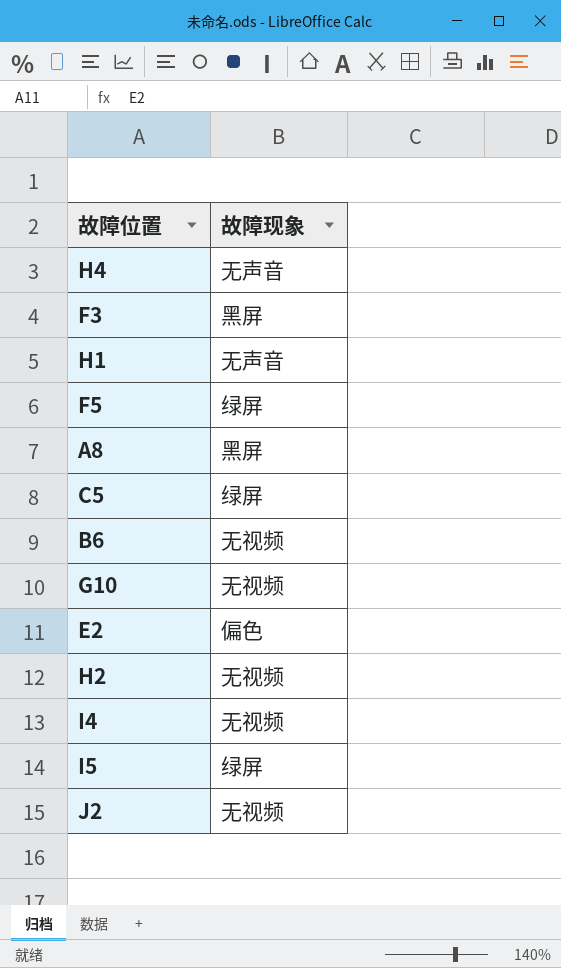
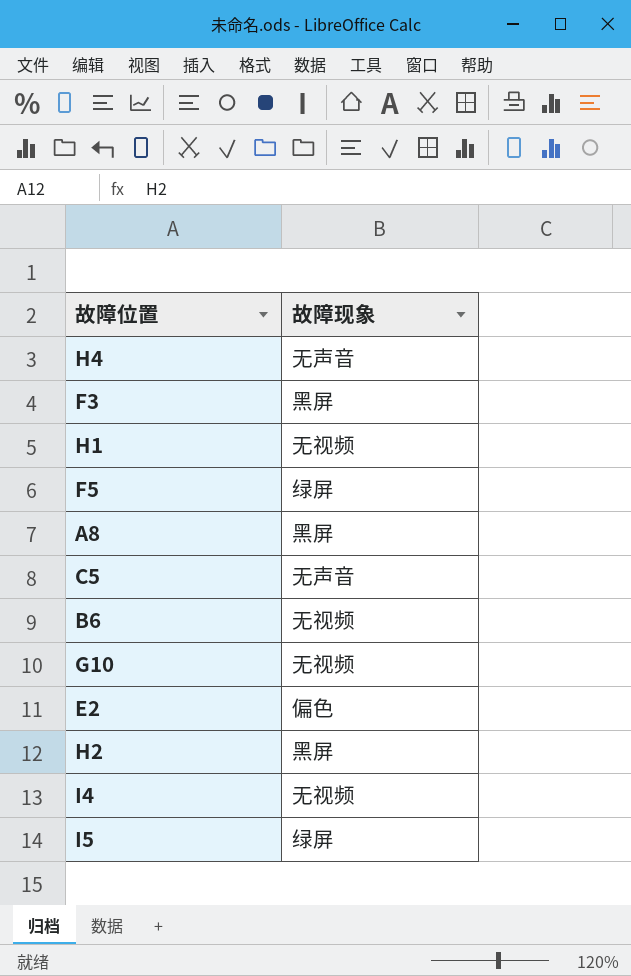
row J2: 无视频 -> none
H1 | 故障现象: 无声音 -> 无视频
C5 | 故障现象: 绿屏 -> 无声音
H2 | 故障现象: 无视频 -> 黑屏

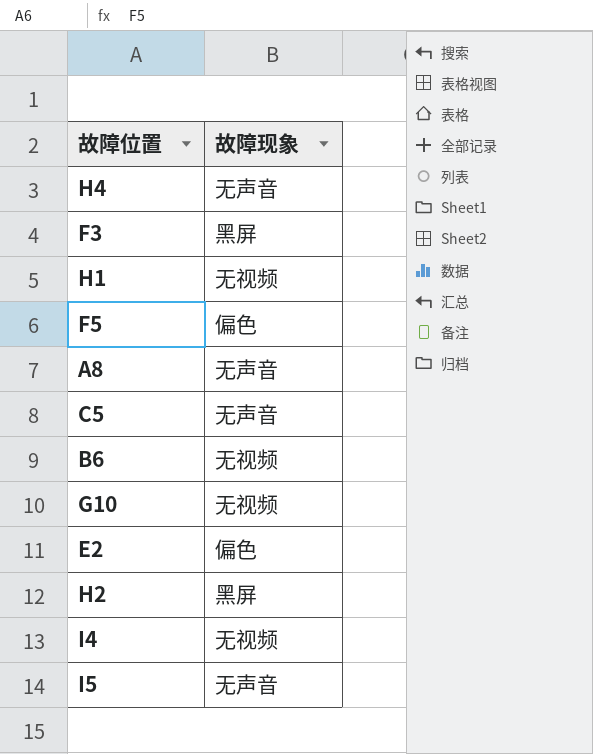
F5 | 故障现象: 绿屏 -> 偏色
A8 | 故障现象: 黑屏 -> 无声音
I5 | 故障现象: 绿屏 -> 无声音

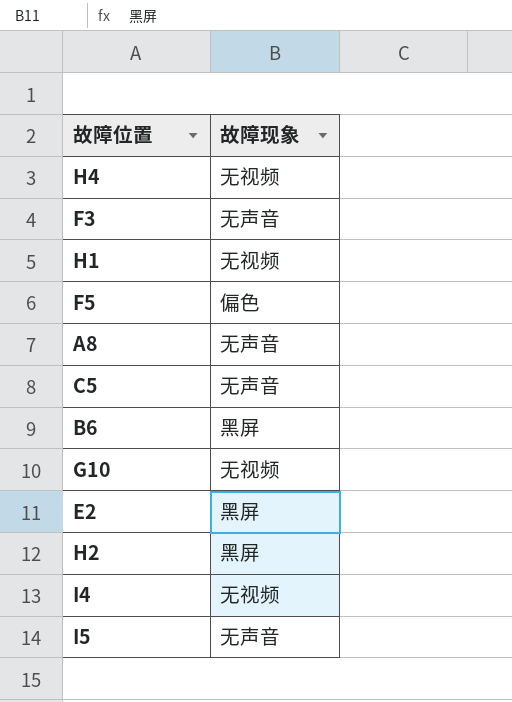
H4 | 故障现象: 无声音 -> 无视频
F3 | 故障现象: 黑屏 -> 无声音
B6 | 故障现象: 无视频 -> 黑屏
E2 | 故障现象: 偏色 -> 黑屏

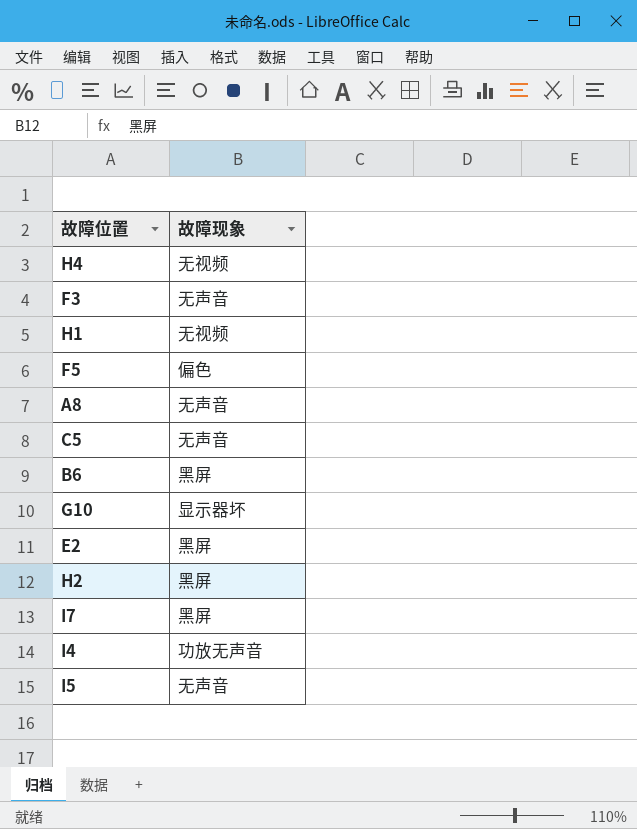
G10 | 故障现象: 无视频 -> 显示器坏
row I7: none -> 黑屏
I4 | 故障现象: 无视频 -> 功放无声音

